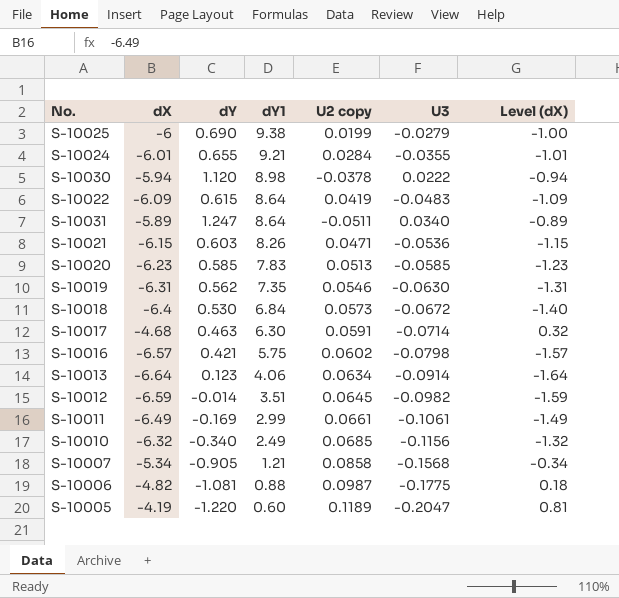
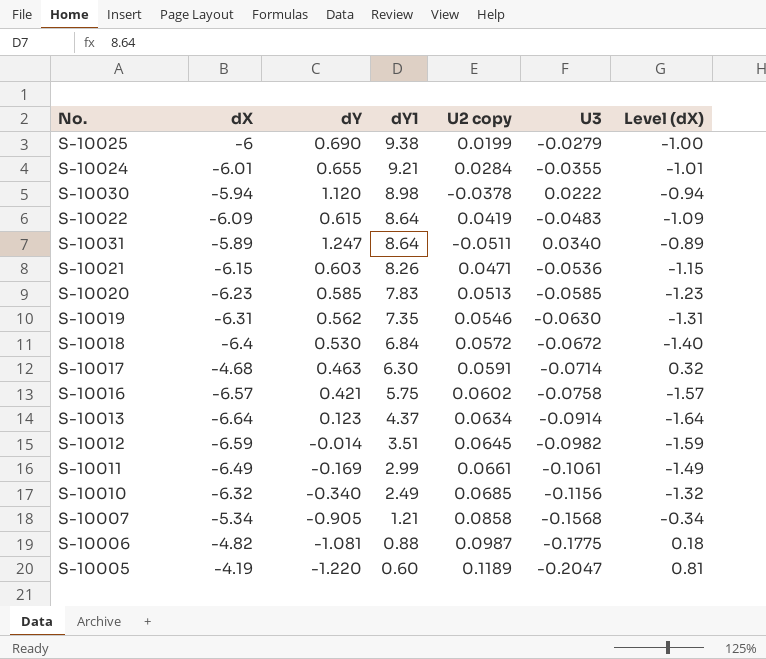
S-10018 | U2 copy: 0.0573 -> 0.0572
S-10016 | U3: -0.0798 -> -0.0758
S-10013 | dY1: 4.06 -> 4.37

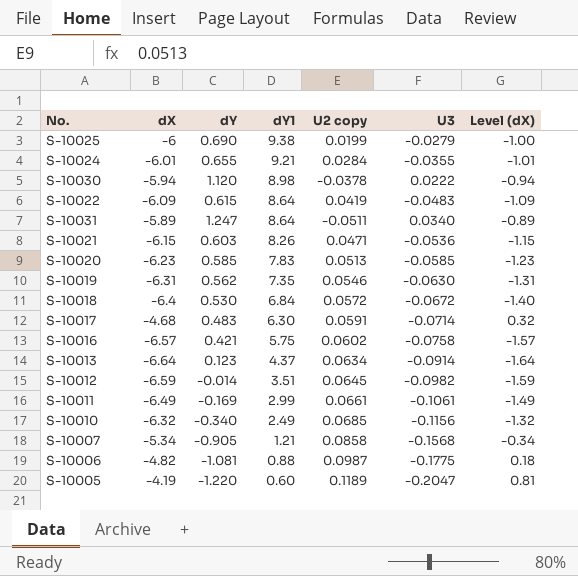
S-10017 | dY: 0.463 -> 0.483

